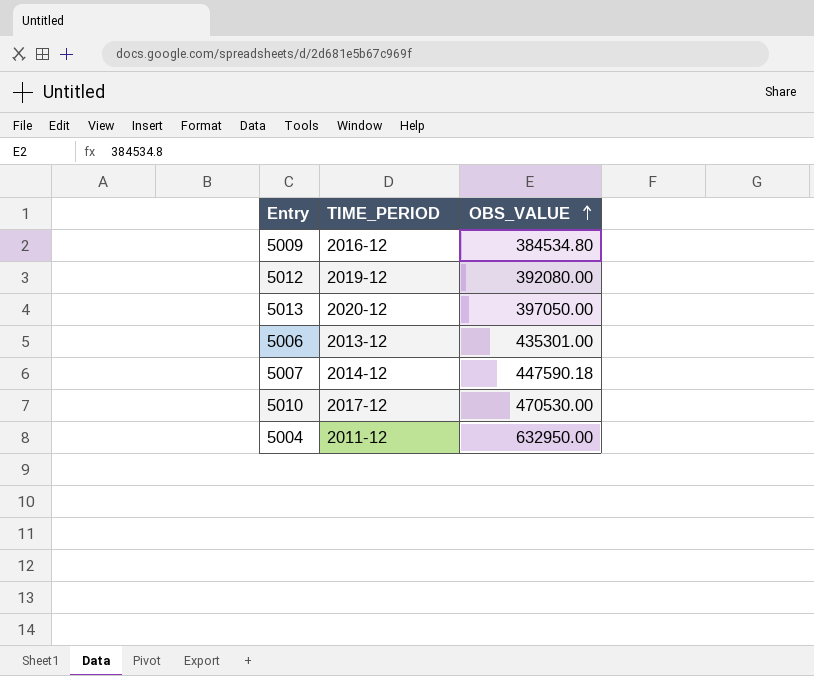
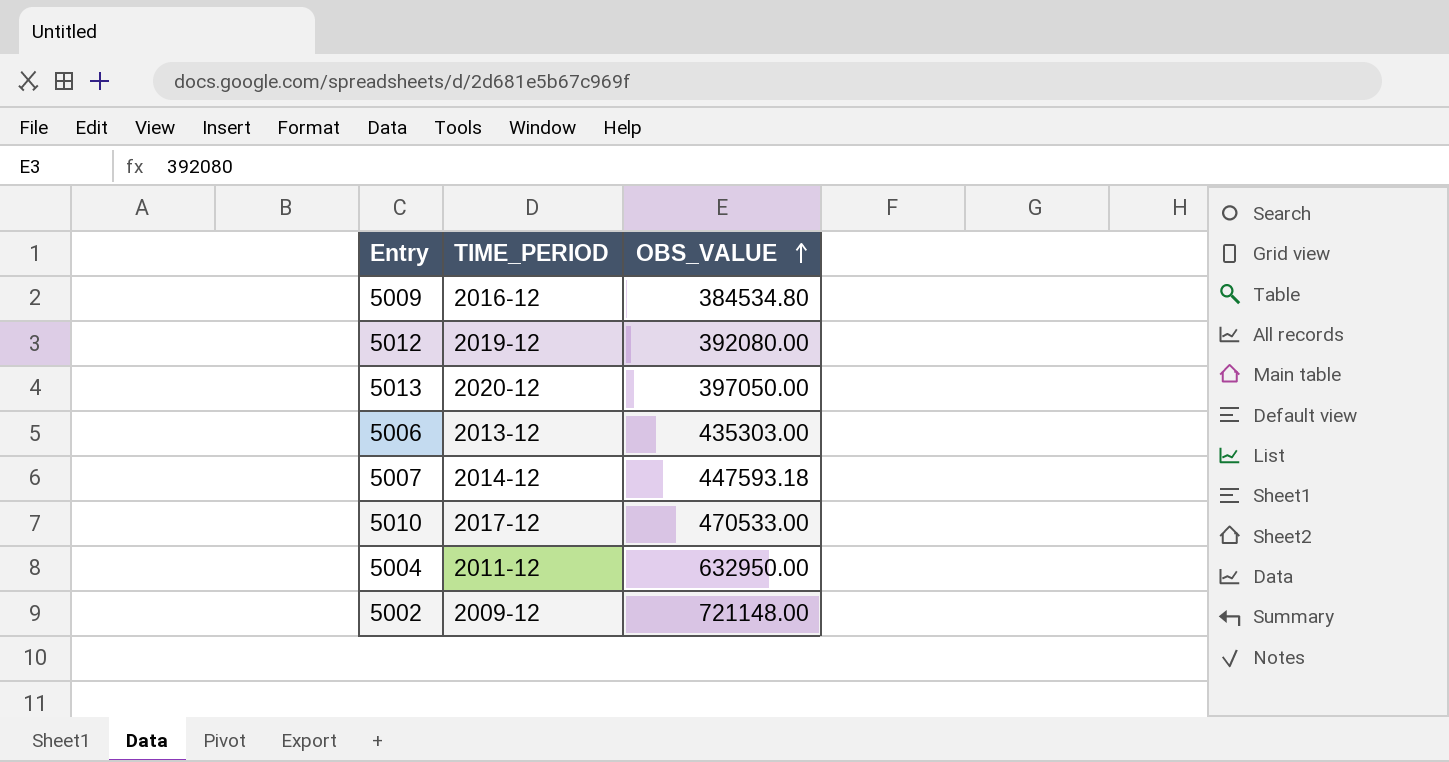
5006 | OBS_VALUE: 435301.00 -> 435303.00
5007 | OBS_VALUE: 447590.18 -> 447593.18
5010 | OBS_VALUE: 470530.00 -> 470533.00
row 5002: none -> 2009-12 | 721148.00

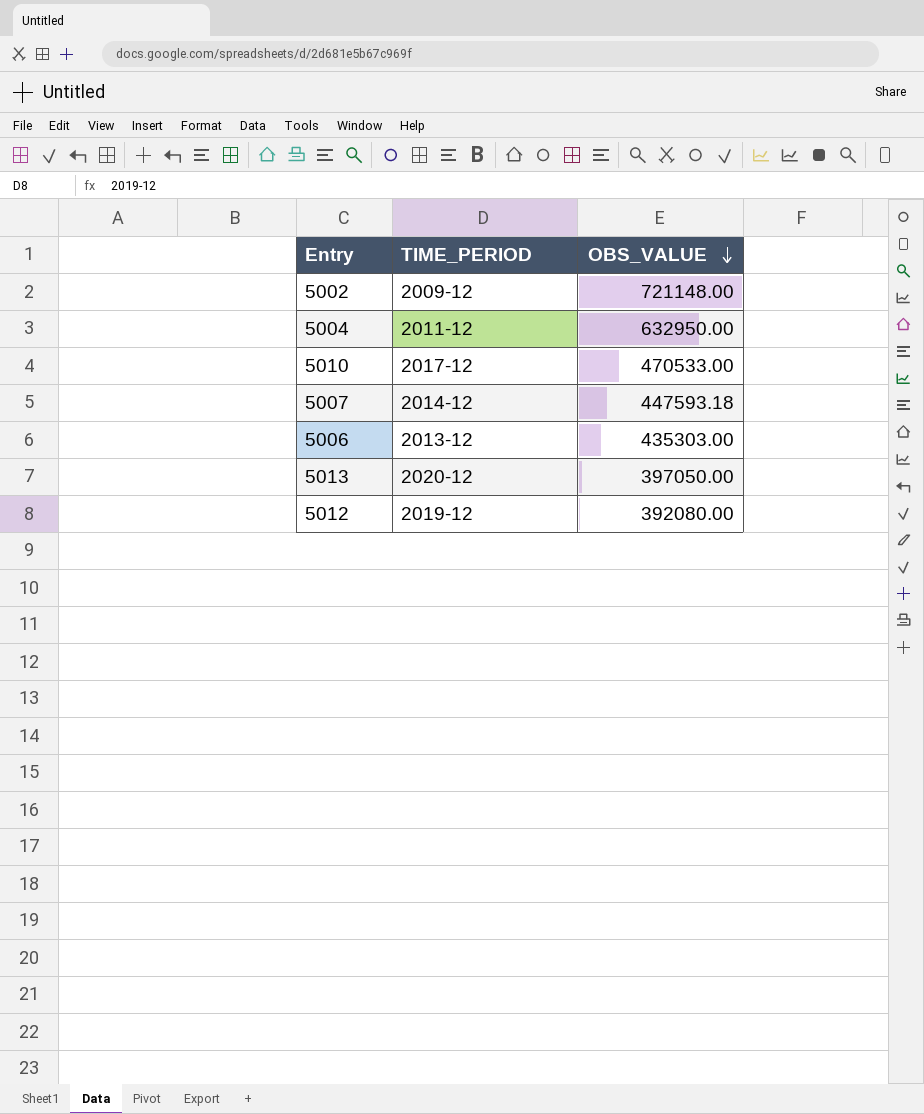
row order: OBS_VALUE ascending -> OBS_VALUE descending
row 5009: 2016-12 | 384534.80 -> none

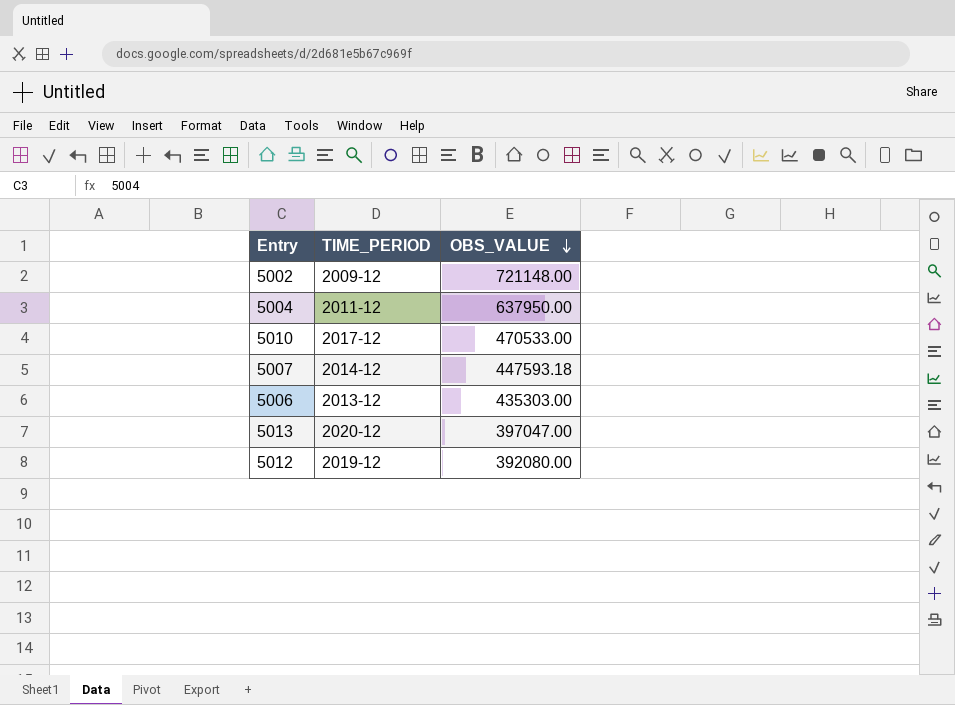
5004 | OBS_VALUE: 632950.00 -> 637950.00
5013 | OBS_VALUE: 397050.00 -> 397047.00

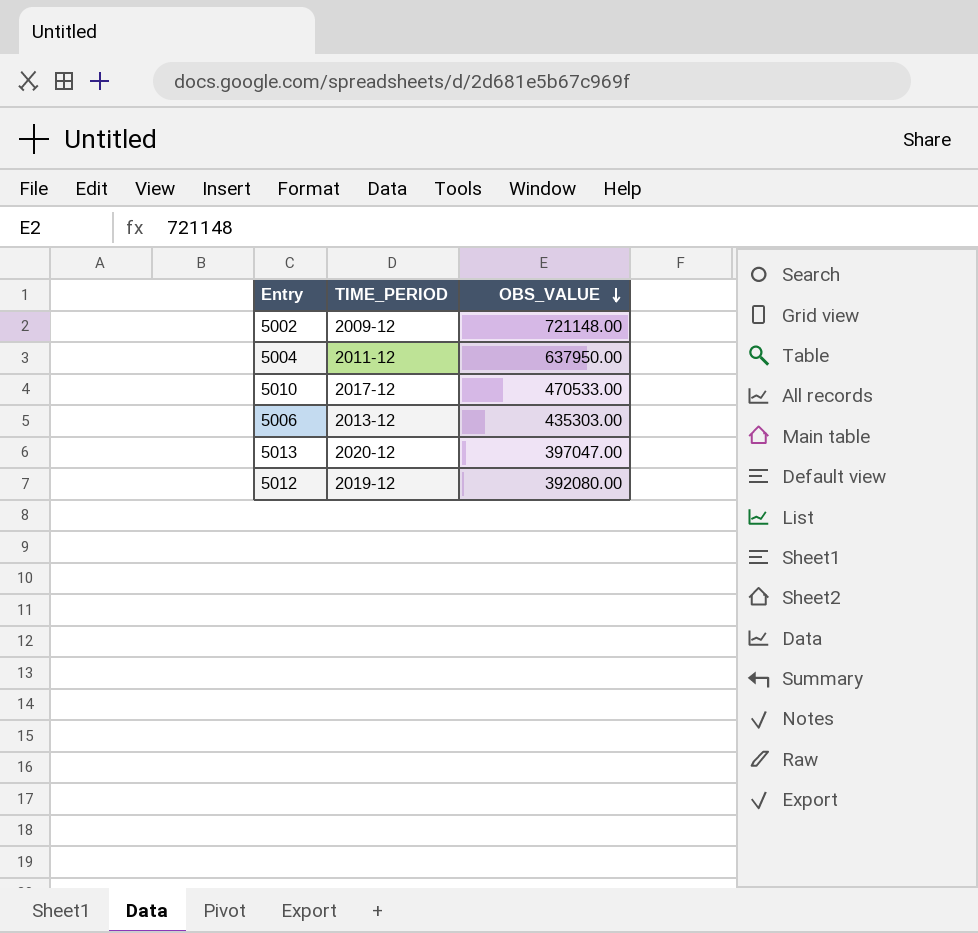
row 5007: 2014-12 | 447593.18 -> none

